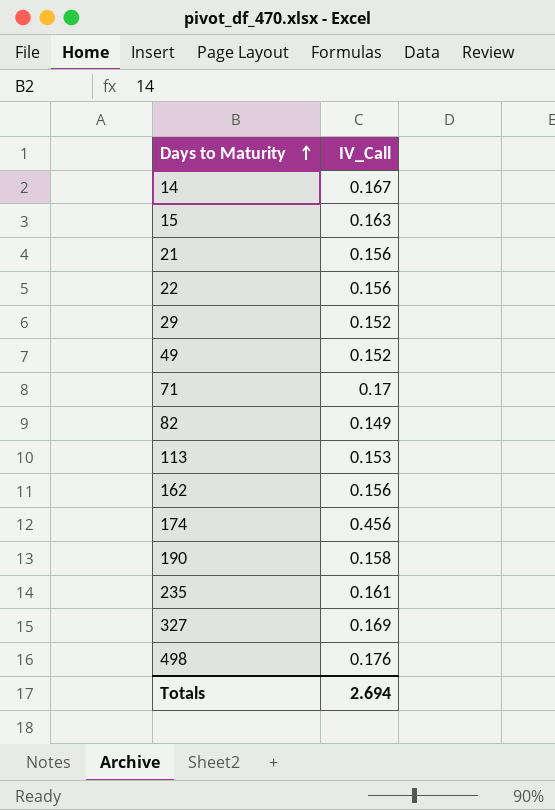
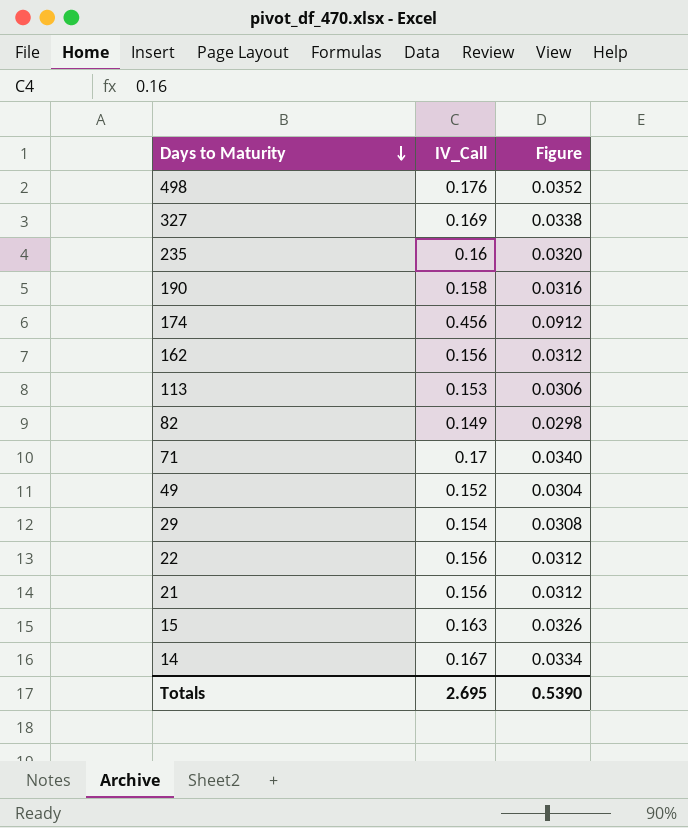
row order: Days to Maturity ascending -> Days to Maturity descending
column Figure | formula: none -> [IV_Call] * 0.2
235 | IV_Call: 0.161 -> 0.16
29 | IV_Call: 0.152 -> 0.154
Totals | IV_Call: 2.694 -> 2.695

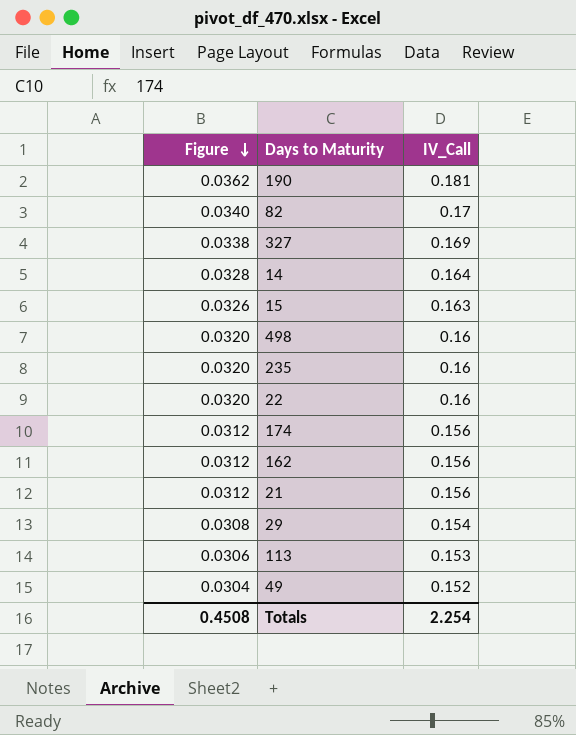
row order: Days to Maturity descending -> Figure descending
column Figure | position: 3 -> 1
row 71: 0.17 | 0.0340 -> none
190 | Figure: 0.0316 -> 0.0362
190 | IV_Call: 0.158 -> 0.181
82 | Figure: 0.0298 -> 0.0340
82 | IV_Call: 0.149 -> 0.17
14 | Figure: 0.0334 -> 0.0328
14 | IV_Call: 0.167 -> 0.164
498 | Figure: 0.0352 -> 0.0320
498 | IV_Call: 0.176 -> 0.16
22 | Figure: 0.0312 -> 0.0320
22 | IV_Call: 0.156 -> 0.16
174 | Figure: 0.0912 -> 0.0312
174 | IV_Call: 0.456 -> 0.156
Totals | Figure: 0.5390 -> 0.4508
Totals | IV_Call: 2.695 -> 2.254

